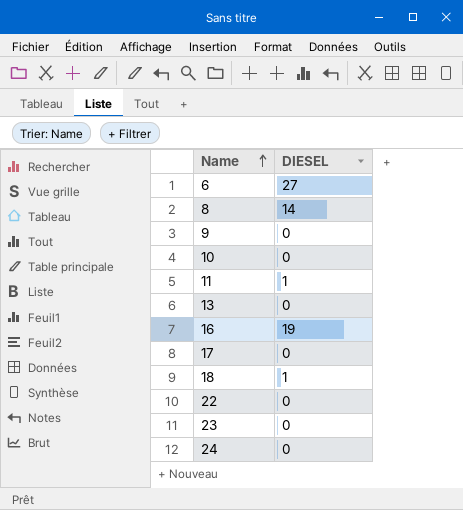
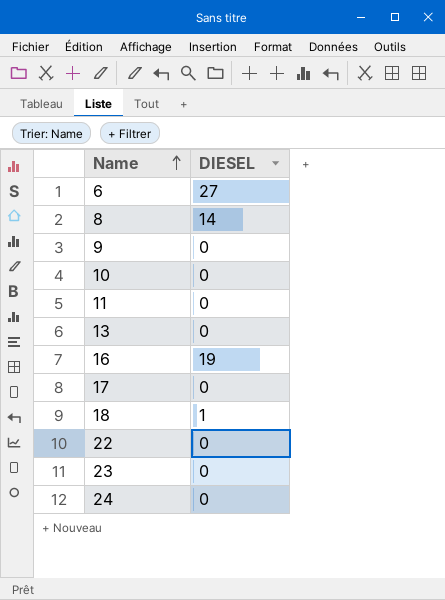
11 | DIESEL: 1 -> 0

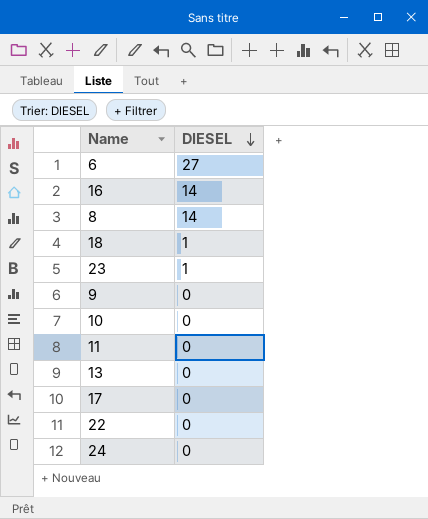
row order: Name ascending -> DIESEL descending
16 | DIESEL: 19 -> 14
23 | DIESEL: 0 -> 1

